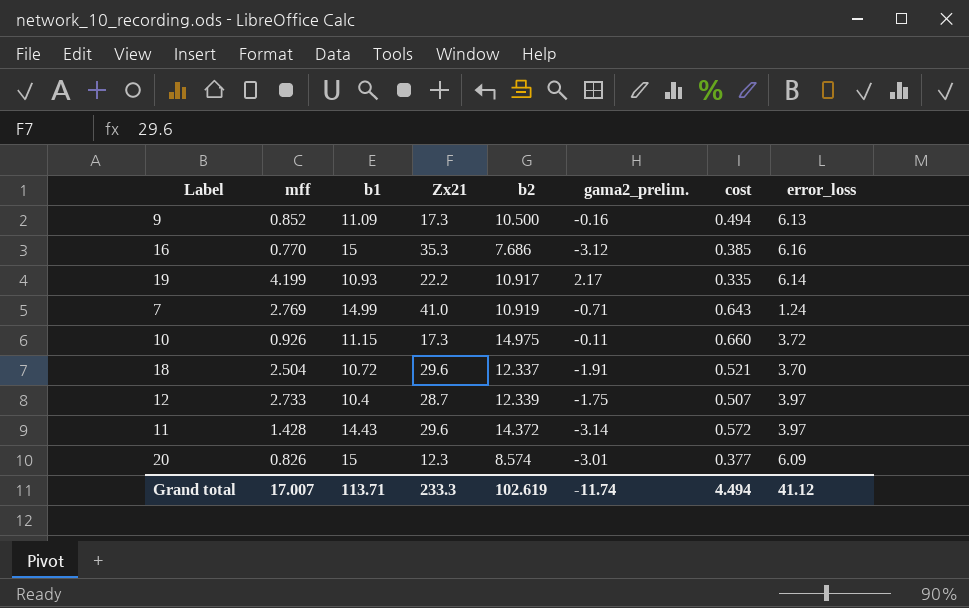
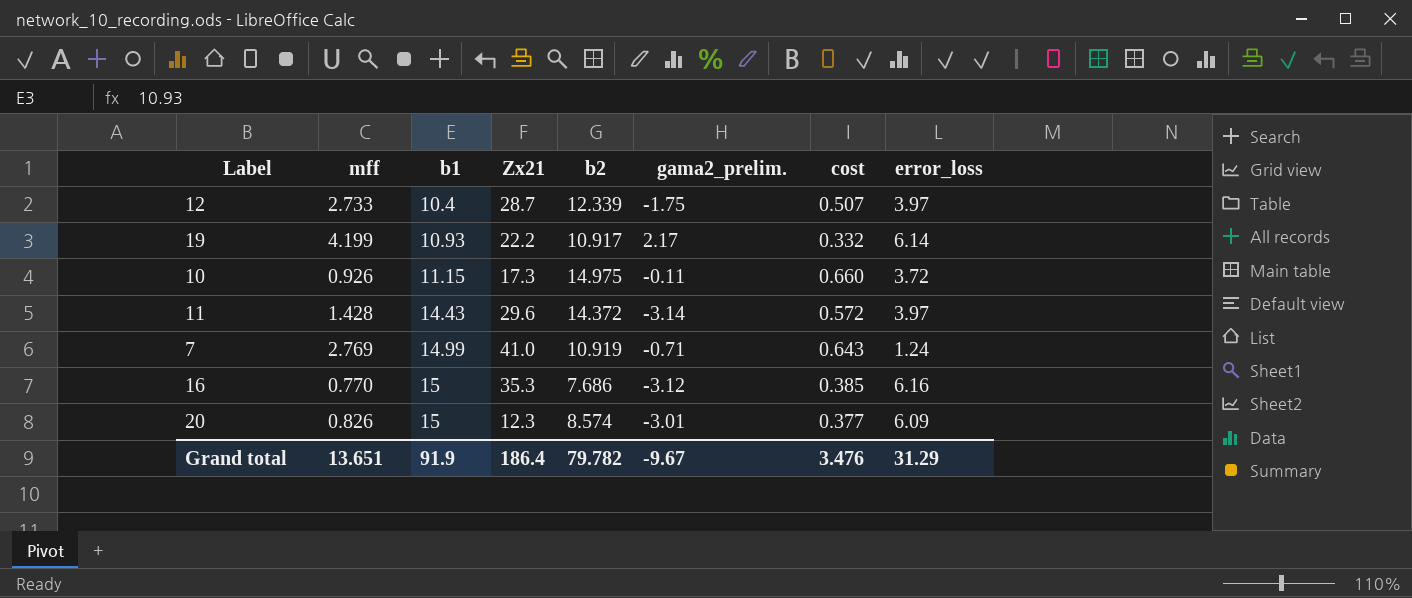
row order: none -> b1 ascending
row 9: 0.852 | 11.09 | 17.3 | 10.500 | -0.16 | 0.494 | 6.13 -> none
row 18: 2.504 | 10.72 | 29.6 | 12.337 | -1.91 | 0.521 | 3.70 -> none
19 | cost: 0.335 -> 0.332
Grand total | mff: 17.007 -> 13.651
Grand total | b1: 113.71 -> 91.9
Grand total | Zx21: 233.3 -> 186.4
Grand total | b2: 102.619 -> 79.782
Grand total | gama2_prelim.: -11.74 -> -9.67
Grand total | cost: 4.494 -> 3.476
Grand total | error_loss: 41.12 -> 31.29

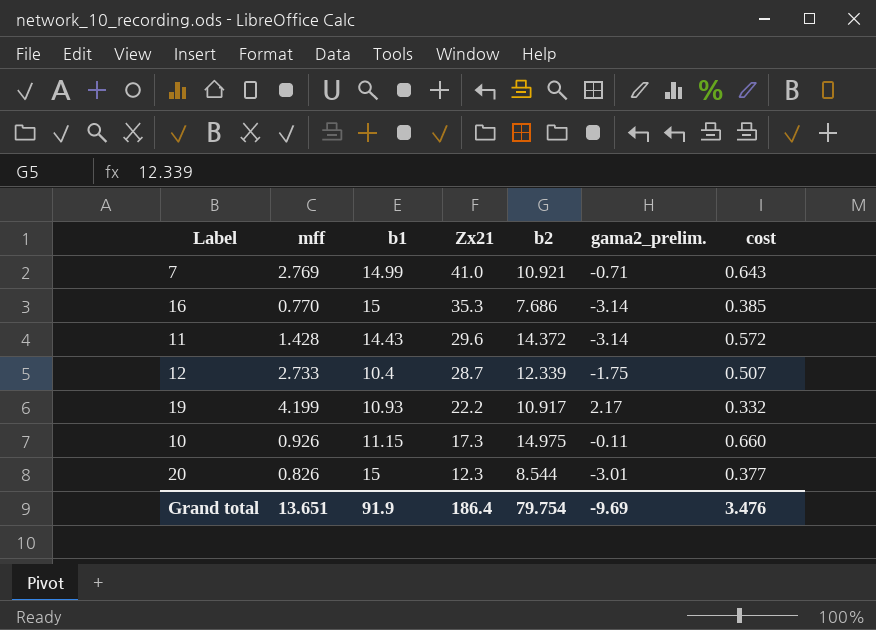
row order: b1 ascending -> Zx21 descending
column error_loss | position: 8 -> none
7 | b2: 10.919 -> 10.921
16 | gama2_prelim.: -3.12 -> -3.14
20 | b2: 8.574 -> 8.544
Grand total | b2: 79.782 -> 79.754
Grand total | gama2_prelim.: -9.67 -> -9.69

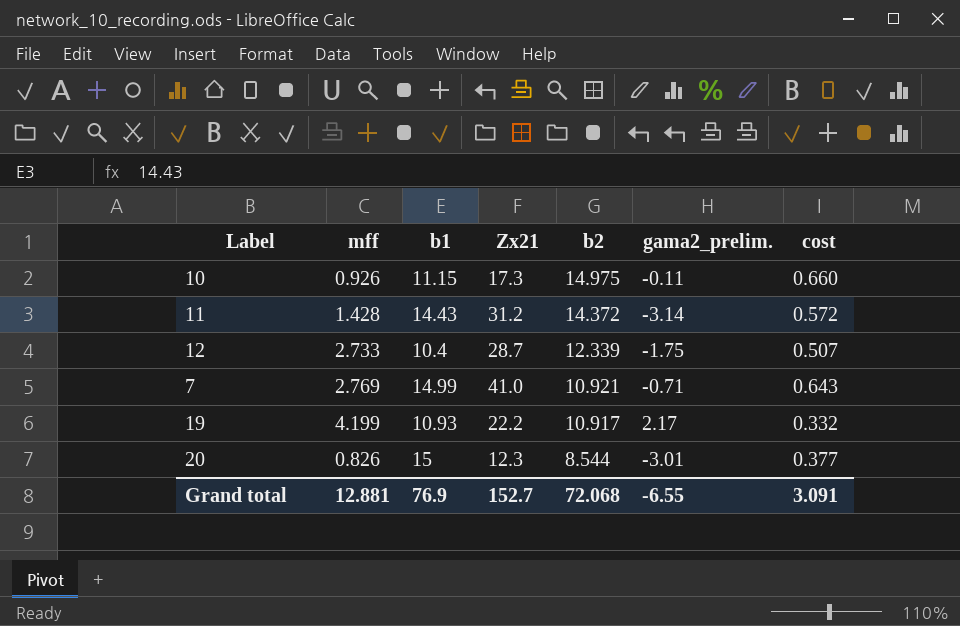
row order: Zx21 descending -> b2 descending
row 16: 0.770 | 15 | 35.3 | 7.686 | -3.14 | 0.385 -> none
11 | Zx21: 29.6 -> 31.2
Grand total | mff: 13.651 -> 12.881
Grand total | b1: 91.9 -> 76.9
Grand total | Zx21: 186.4 -> 152.7
Grand total | b2: 79.754 -> 72.068
Grand total | gama2_prelim.: -9.69 -> -6.55
Grand total | cost: 3.476 -> 3.091

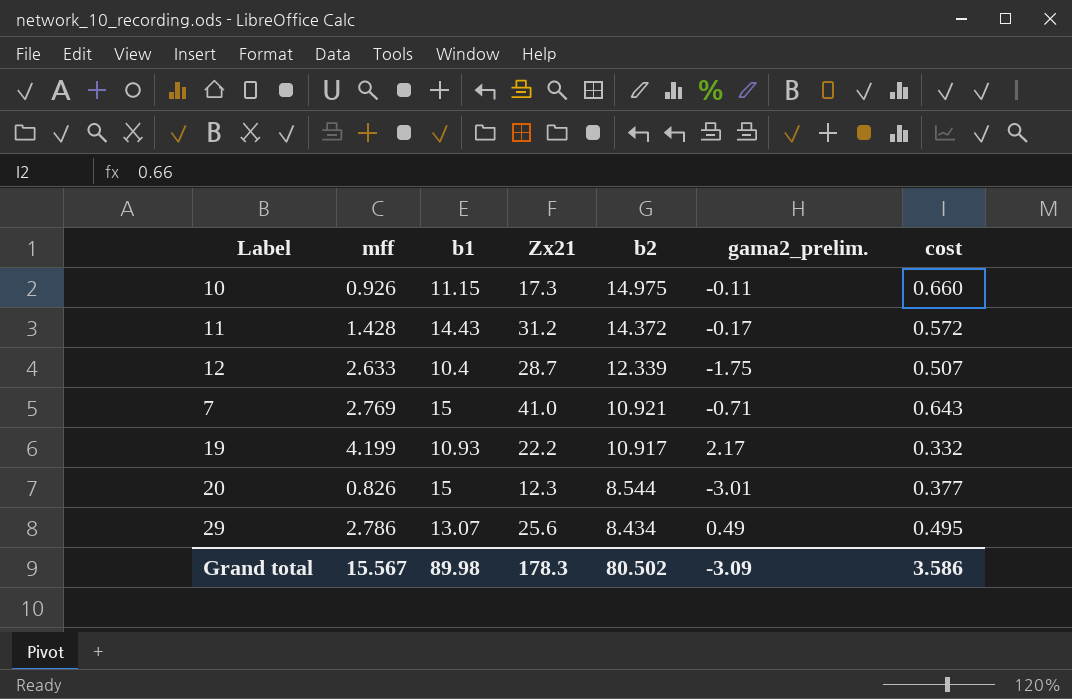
11 | gama2_prelim.: -3.14 -> -0.17
12 | mff: 2.733 -> 2.633
7 | b1: 14.99 -> 15
row 29: none -> 2.786 | 13.07 | 25.6 | 8.434 | 0.49 | 0.495
Grand total | mff: 12.881 -> 15.567
Grand total | b1: 76.9 -> 89.98
Grand total | Zx21: 152.7 -> 178.3
Grand total | b2: 72.068 -> 80.502
Grand total | gama2_prelim.: -6.55 -> -3.09
Grand total | cost: 3.091 -> 3.586

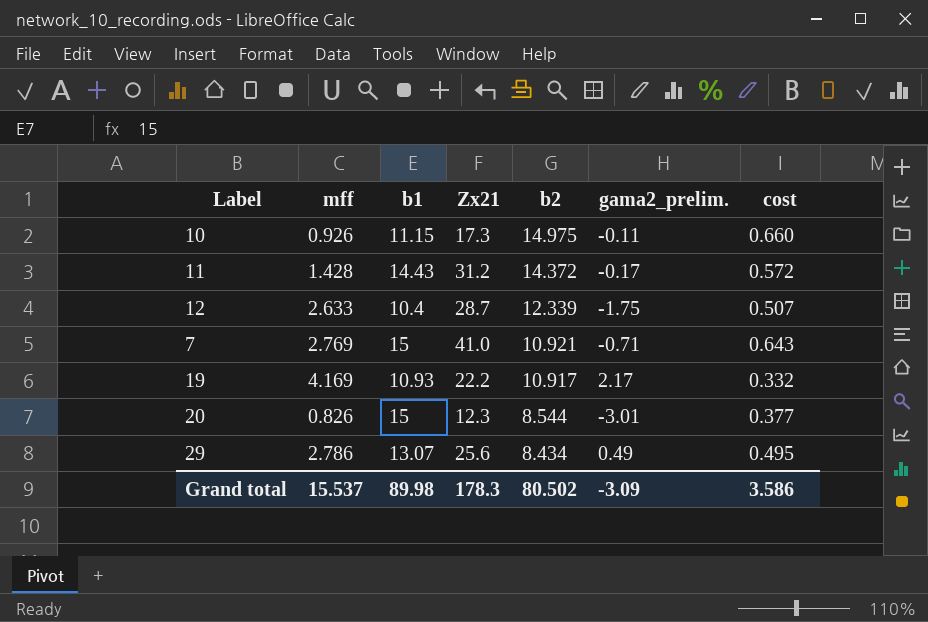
19 | mff: 4.199 -> 4.169
Grand total | mff: 15.567 -> 15.537

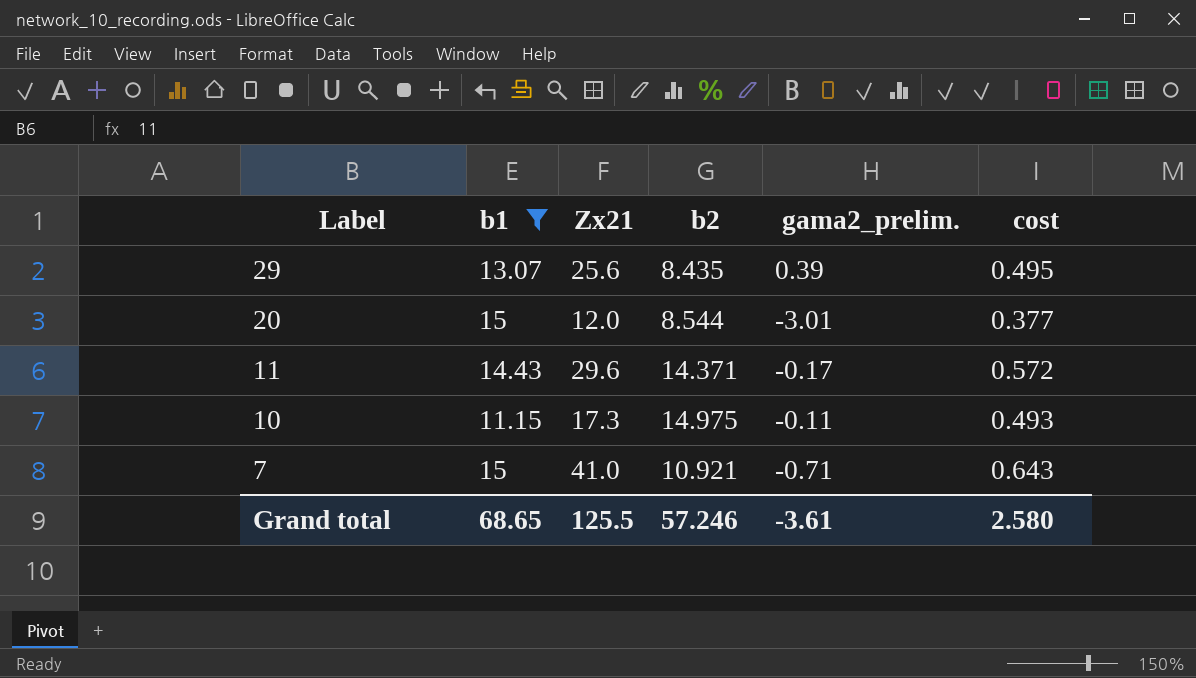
filter: none -> b1 >= 11.15
row order: b2 descending -> Label descending
column mff | position: 2 -> none
29 | b2: 8.434 -> 8.435
29 | gama2_prelim.: 0.49 -> 0.39
20 | Zx21: 12.3 -> 12.0
11 | Zx21: 31.2 -> 29.6
11 | b2: 14.372 -> 14.371
10 | cost: 0.660 -> 0.493
Grand total | b1: 89.98 -> 68.65
Grand total | Zx21: 178.3 -> 125.5
Grand total | b2: 80.502 -> 57.246
Grand total | gama2_prelim.: -3.09 -> -3.61
Grand total | cost: 3.586 -> 2.580

